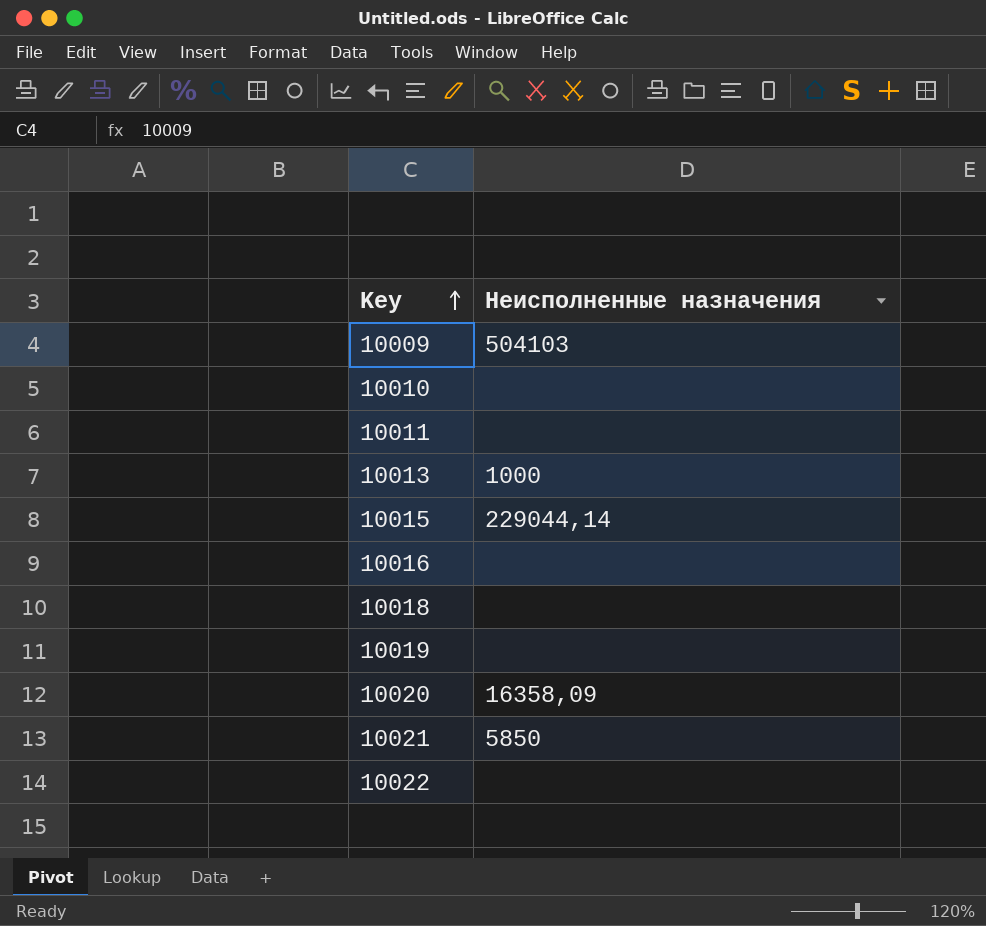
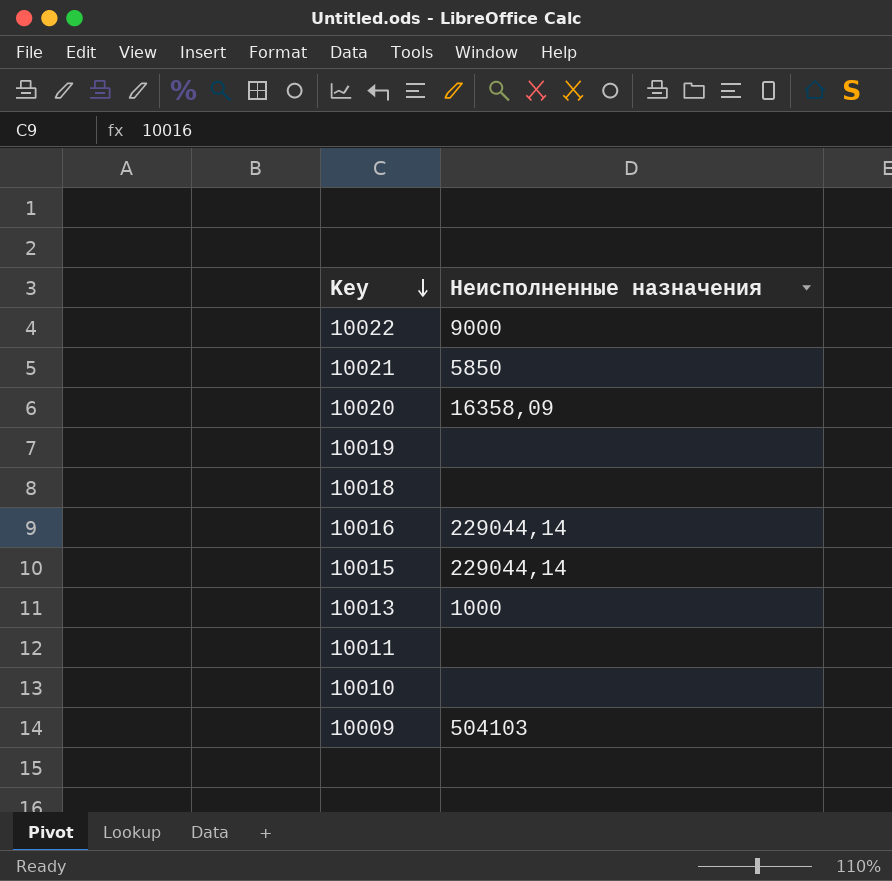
row order: Key ascending -> Key descending
10022 | Неисполненные назначения: none -> 9000
10016 | Неисполненные назначения: none -> 229044,14

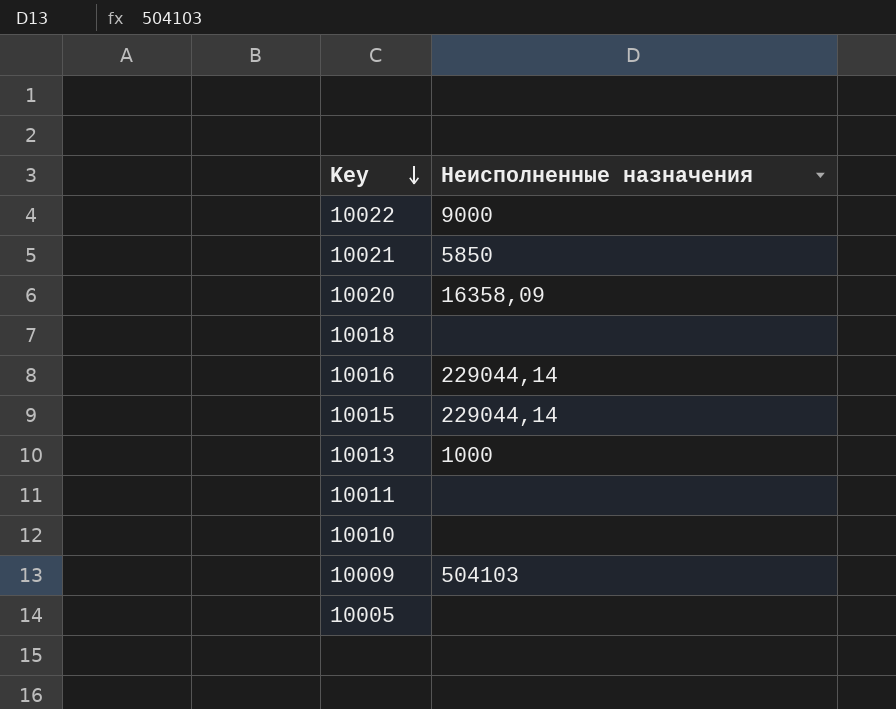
row 10019: none -> none
row 10005: none -> none

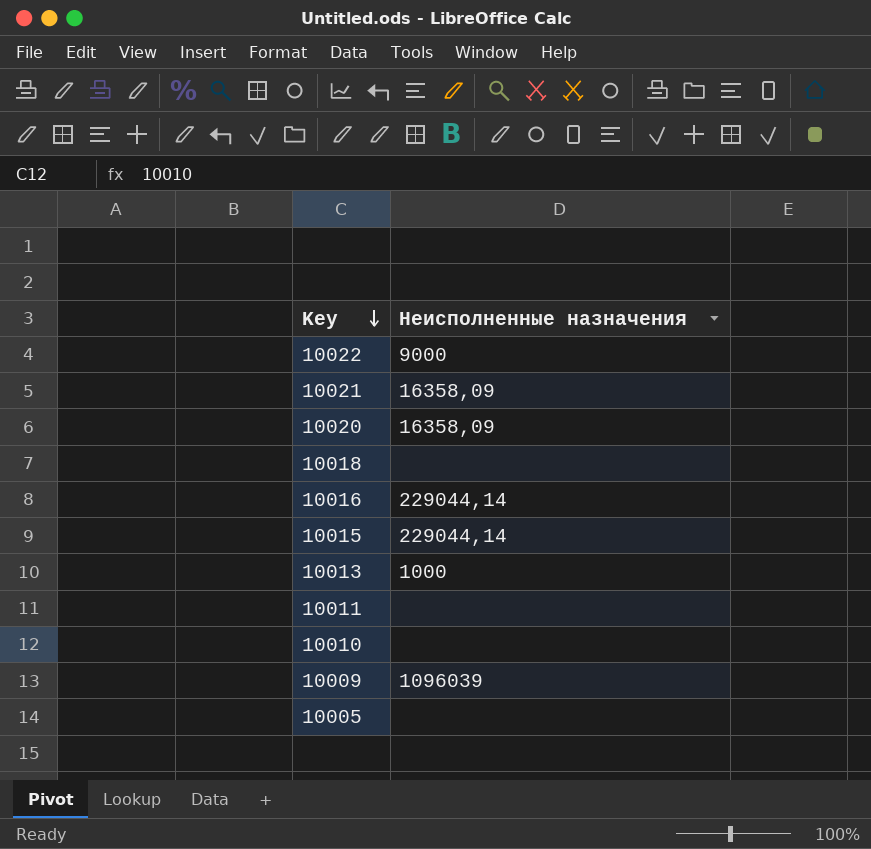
10021 | Неисполненные назначения: 5850 -> 16358,09
10009 | Неисполненные назначения: 504103 -> 1096039

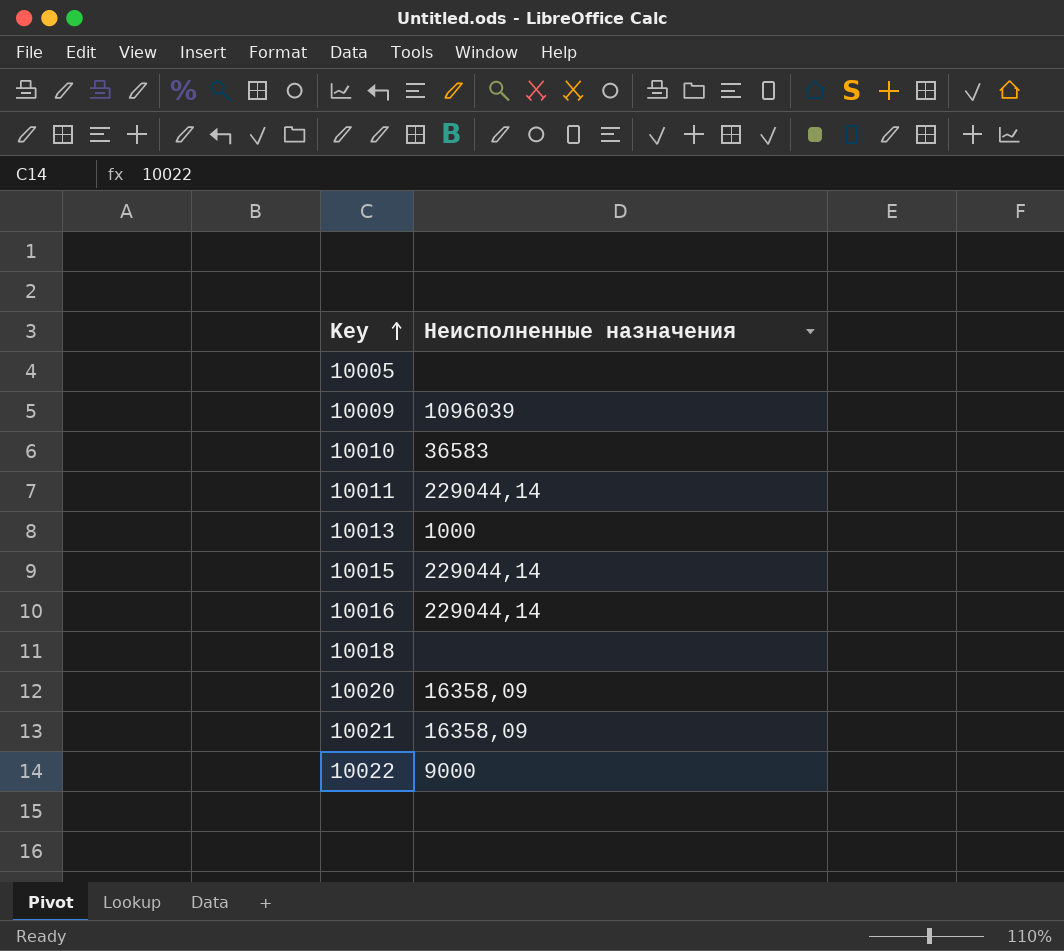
row order: Key descending -> Key ascending
10010 | Неисполненные назначения: none -> 36583
10011 | Неисполненные назначения: none -> 229044,14

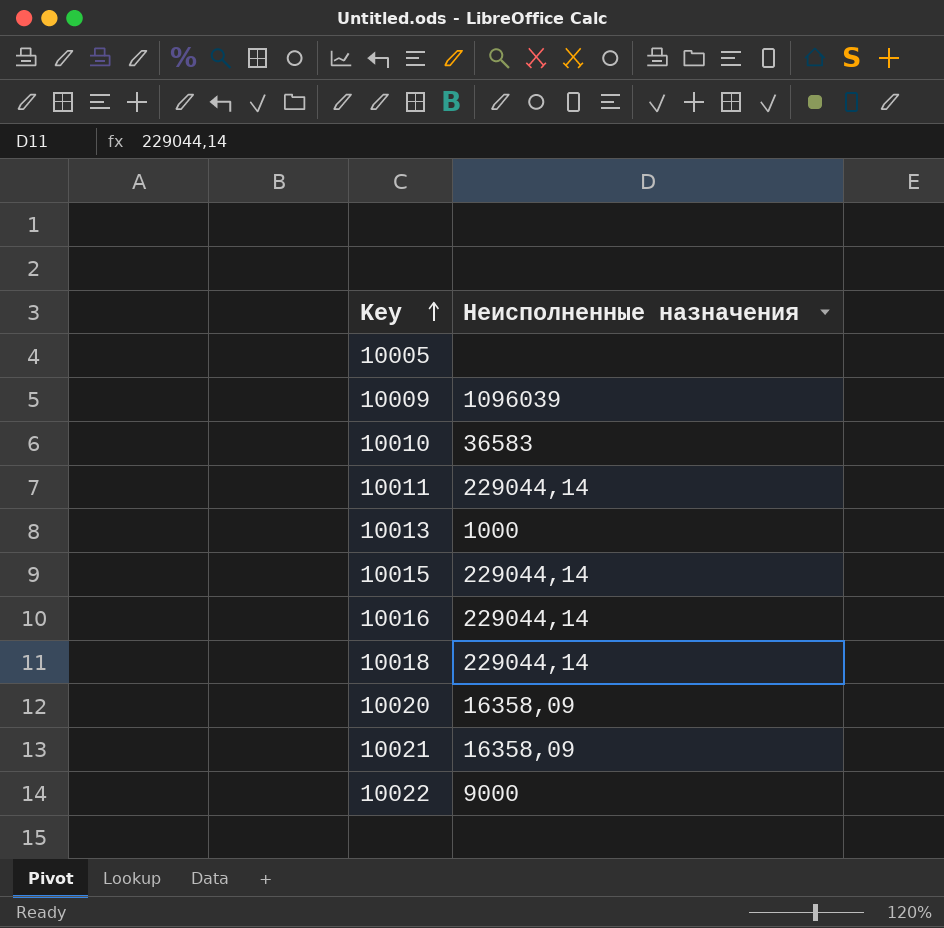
10018 | Неисполненные назначения: none -> 229044,14

